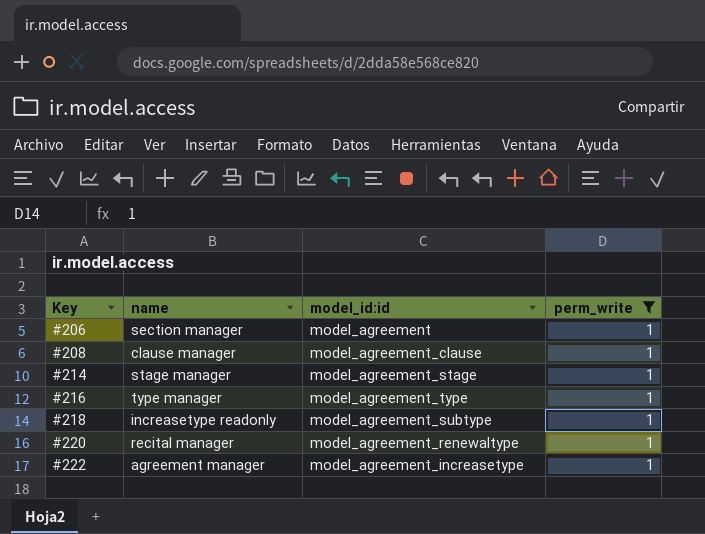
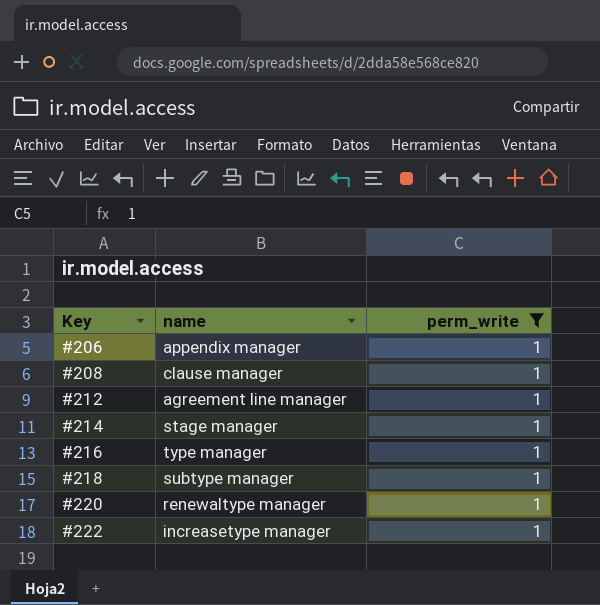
column model_id:id | position: 3 -> none
#206 | name: section manager -> appendix manager
row #212: none -> agreement line manager | 1
#218 | name: increasetype readonly -> subtype manager
#220 | name: recital manager -> renewaltype manager
#222 | name: agreement manager -> increasetype manager

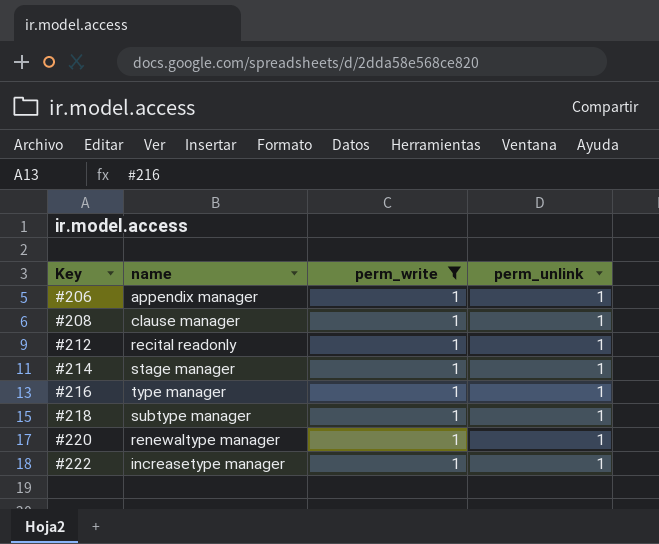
column perm_unlink | position: none -> 4
#212 | name: agreement line manager -> recital readonly

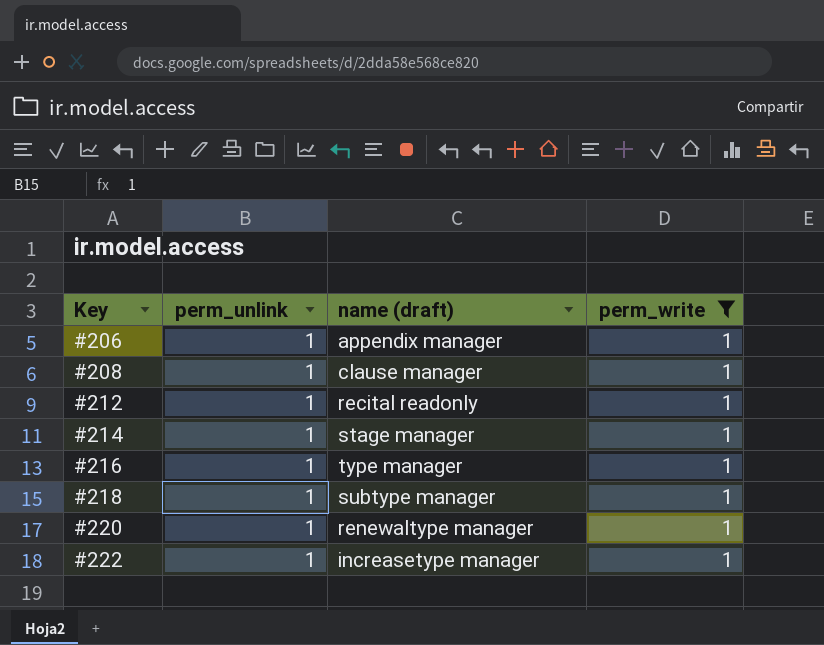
column perm_unlink | position: 4 -> 2
column name: name -> name (draft)

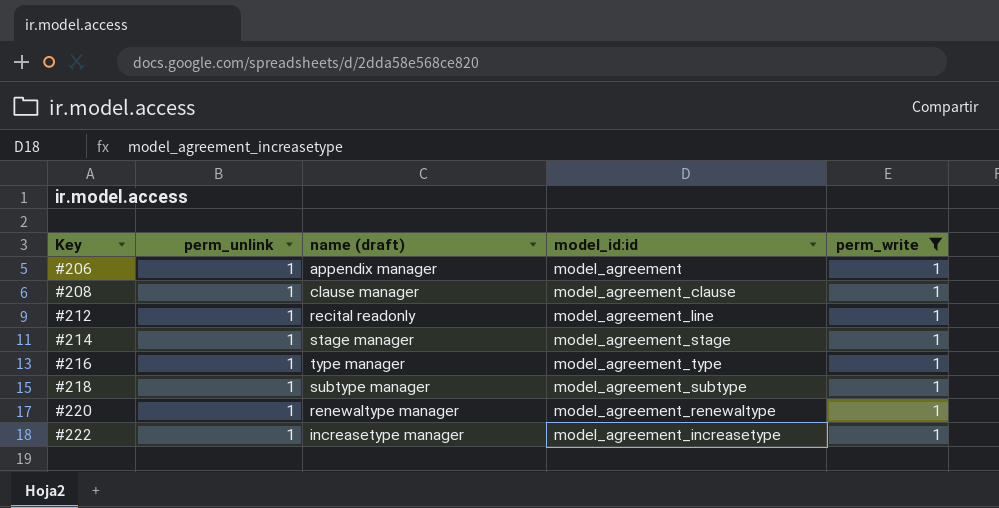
column model_id:id | position: none -> 4

